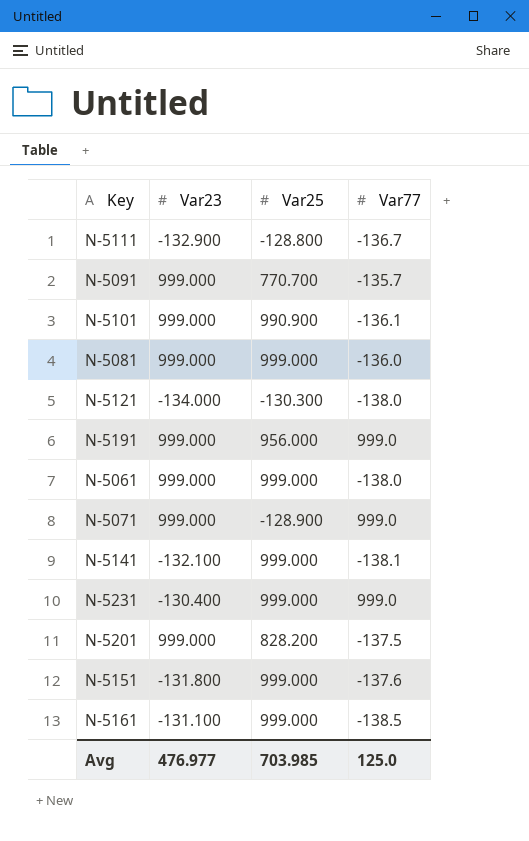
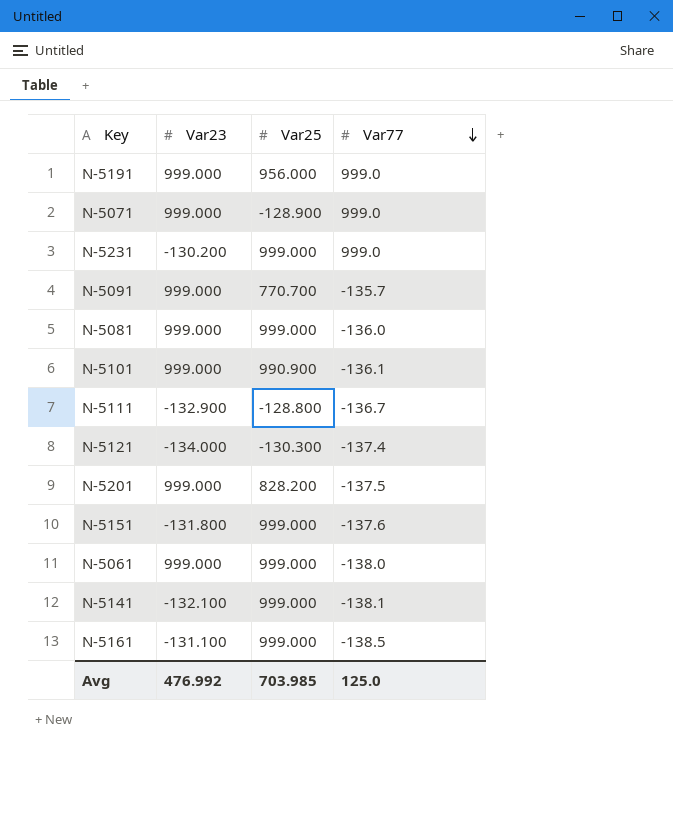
row order: none -> Var77 descending
N-5231 | Var23: -130.400 -> -130.200
N-5121 | Var77: -138.0 -> -137.4
Avg | Var23: 476.977 -> 476.992

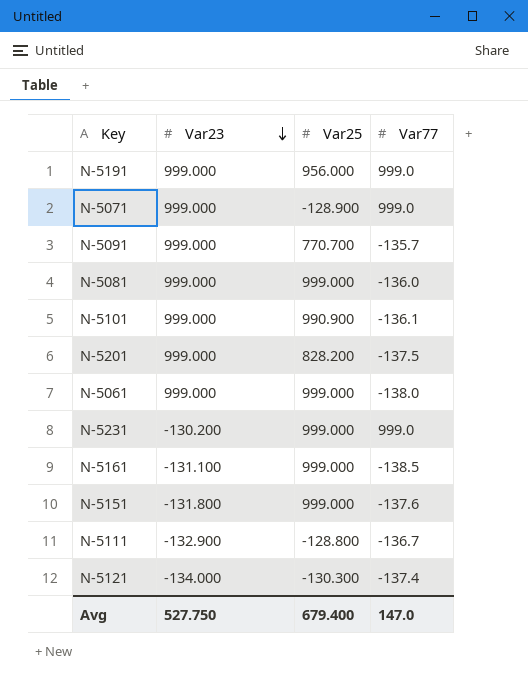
row order: Var77 descending -> Var23 descending
row N-5141: -132.100 | 999.000 | -138.1 -> none
Avg | Var23: 476.992 -> 527.750
Avg | Var25: 703.985 -> 679.400
Avg | Var77: 125.0 -> 147.0

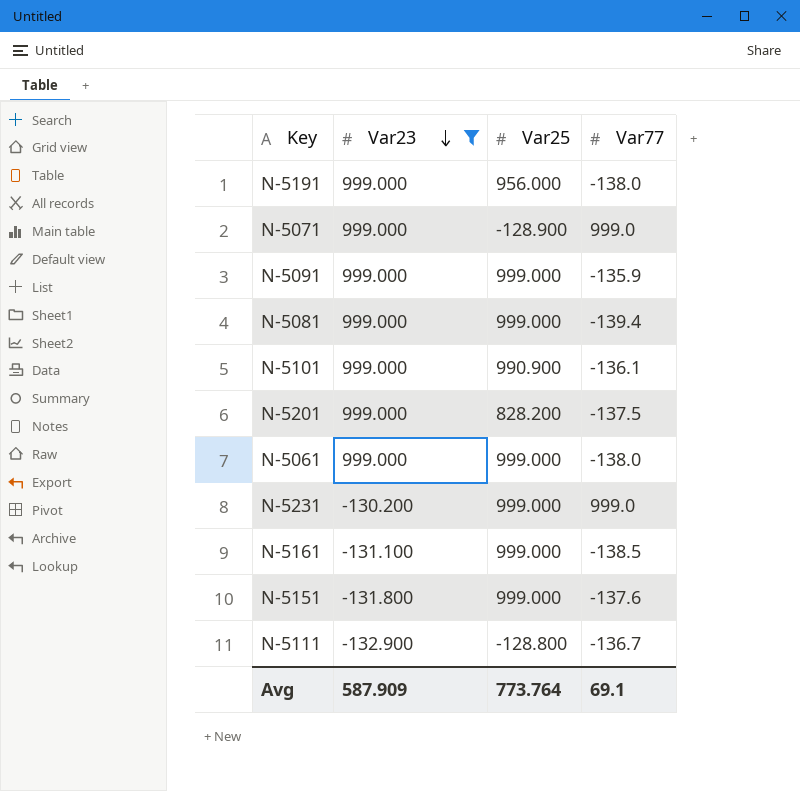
filter: none -> Var23 != -134.000
N-5191 | Var77: 999.0 -> -138.0
N-5091 | Var25: 770.700 -> 999.000
N-5091 | Var77: -135.7 -> -135.9
N-5081 | Var77: -136.0 -> -139.4
Avg | Var23: 527.750 -> 587.909
Avg | Var25: 679.400 -> 773.764
Avg | Var77: 147.0 -> 69.1

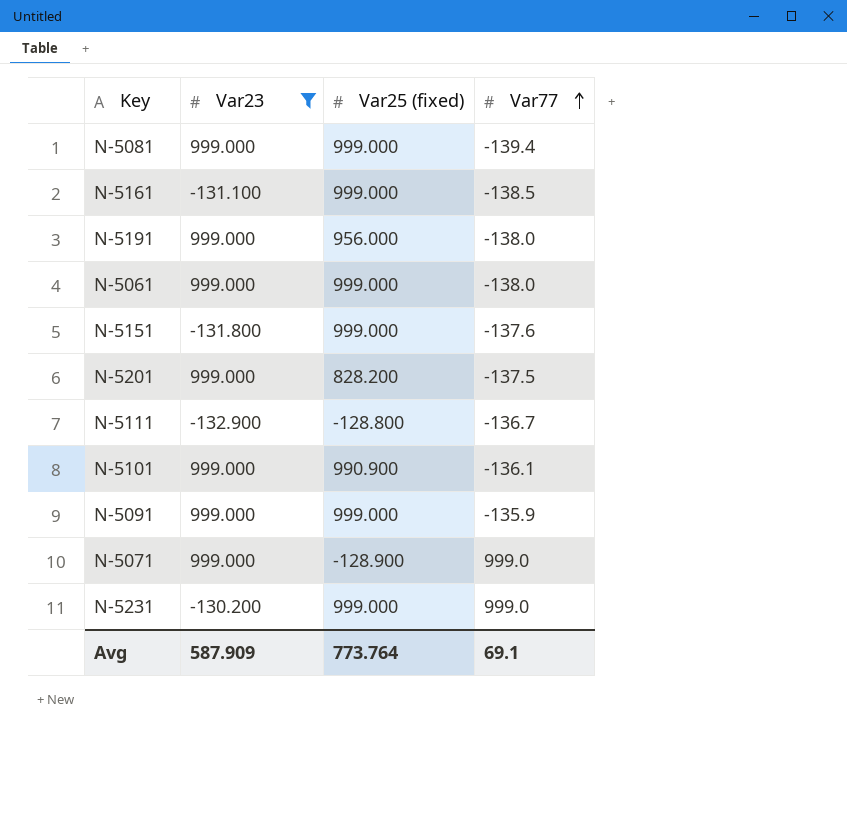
row order: Var23 descending -> Var77 ascending
column name: Var25 -> Var25 (fixed)

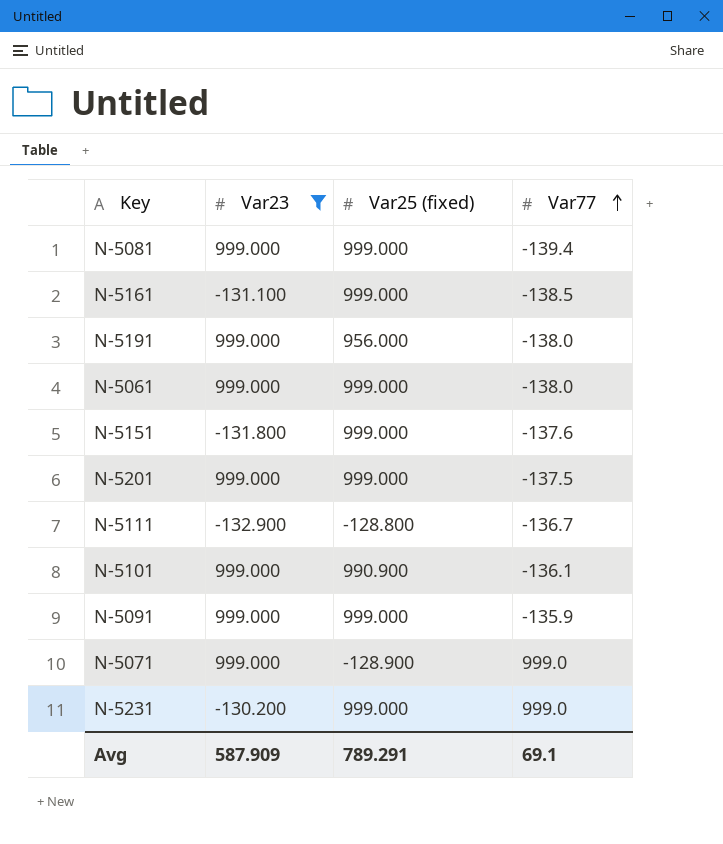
N-5201 | Var25 (fixed): 828.200 -> 999.000
Avg | Var25 (fixed): 773.764 -> 789.291

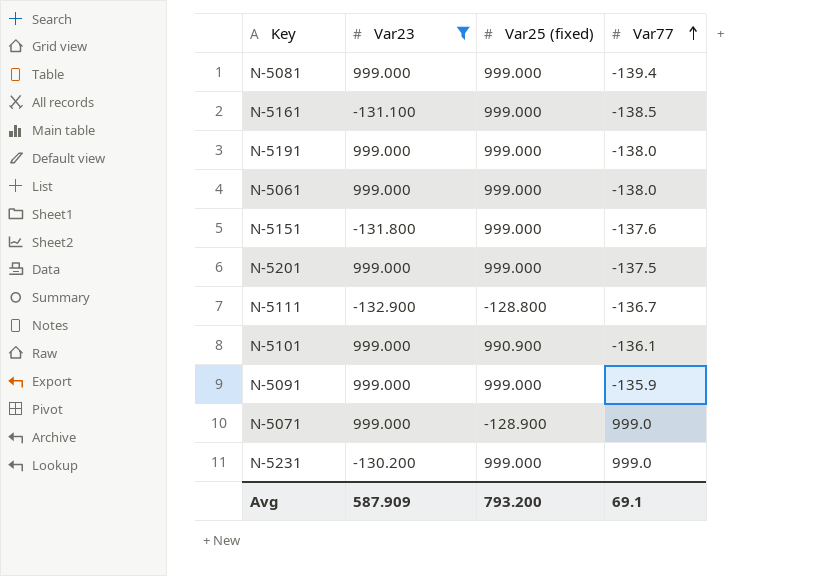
N-5191 | Var25 (fixed): 956.000 -> 999.000
Avg | Var25 (fixed): 789.291 -> 793.200

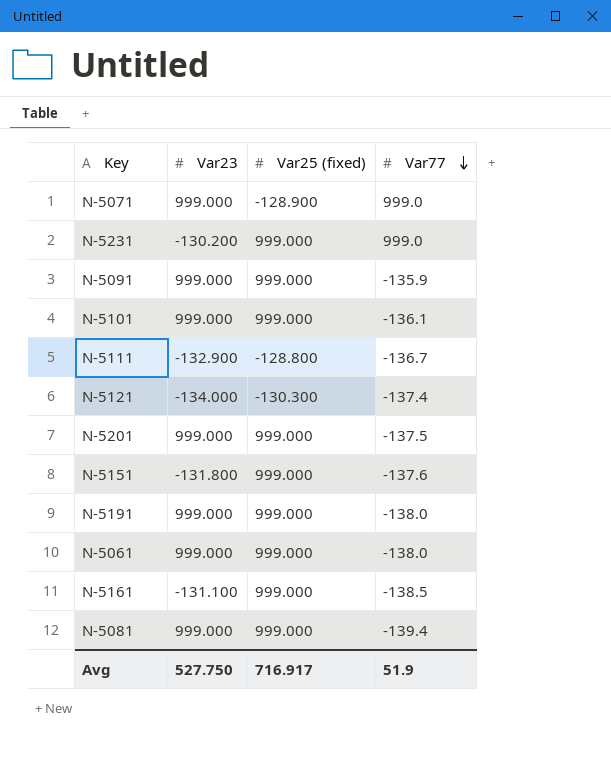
filter: Var23 != -134.000 -> none
row order: Var77 ascending -> Var77 descending
N-5101 | Var25 (fixed): 990.900 -> 999.000
Avg | Var23: 587.909 -> 527.750
Avg | Var25 (fixed): 793.200 -> 716.917
Avg | Var77: 69.1 -> 51.9

